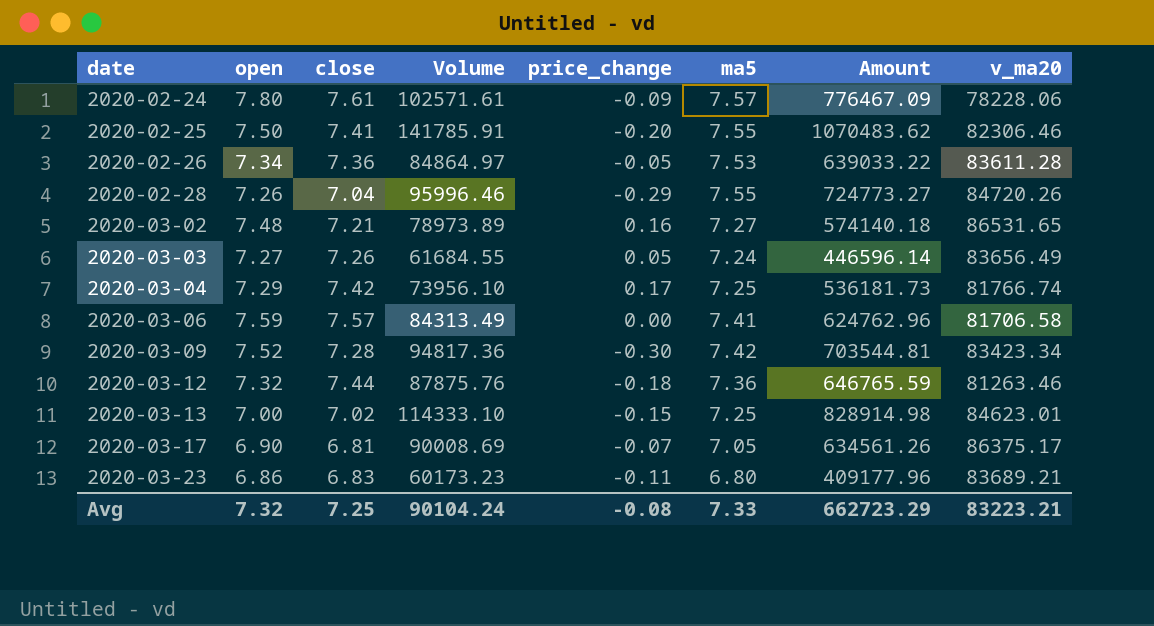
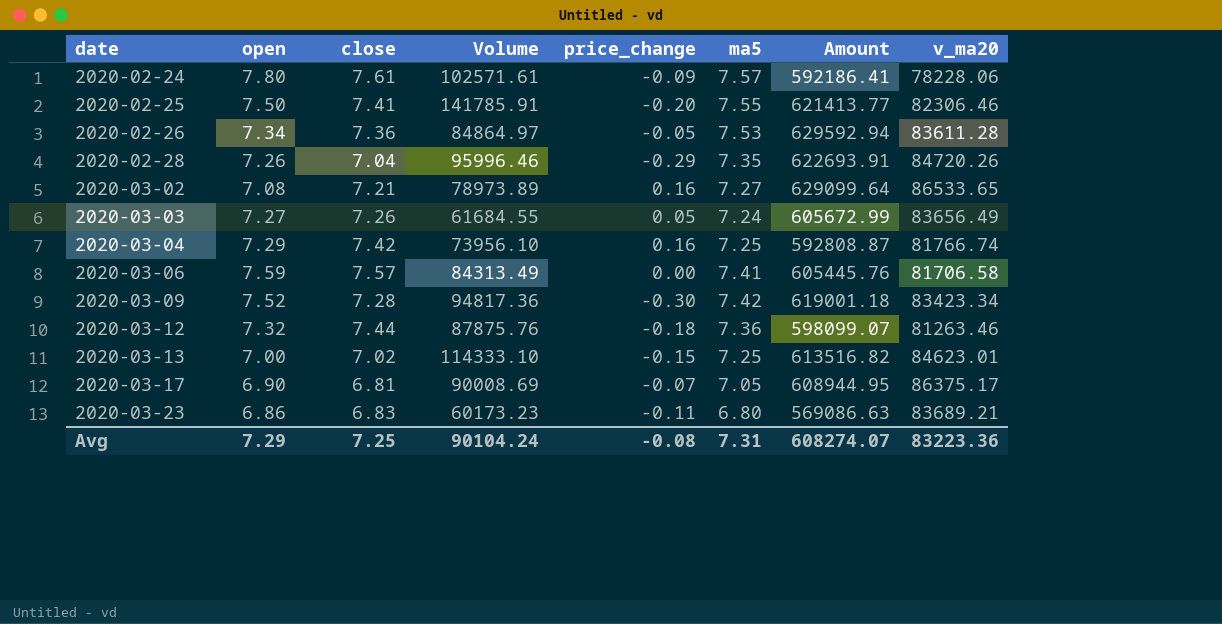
column Amount | formula: [Volume] * [ma5] -> [ma5] * [v_ma20]
2020-02-28 | ma5: 7.55 -> 7.35
2020-03-02 | open: 7.48 -> 7.08
2020-03-02 | v_ma20: 86531.65 -> 86533.65
2020-03-04 | price_change: 0.17 -> 0.16
Avg | open: 7.32 -> 7.29
Avg | ma5: 7.33 -> 7.31
Avg | Amount: 662723.29 -> 608274.07
Avg | v_ma20: 83223.21 -> 83223.36

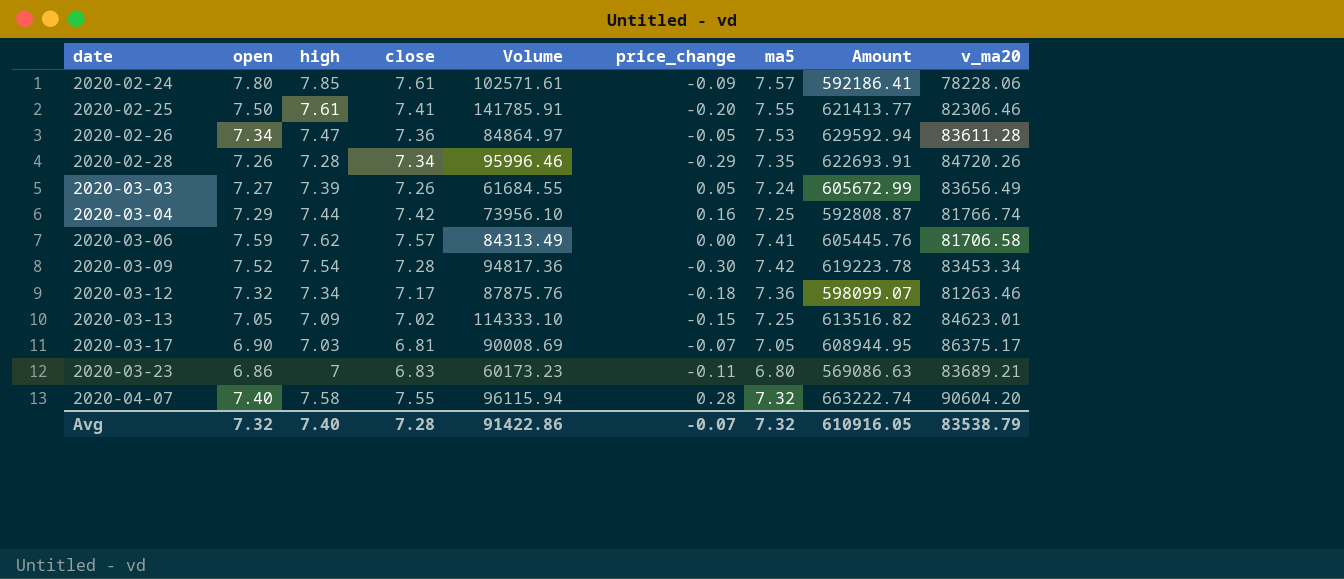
column high | position: none -> 3
row 2020-03-02: 7.08 | 7.21 | 78973.89 | 0.16 | 7.27 | 629099.64 | 86533.65 -> none
2020-02-28 | close: 7.04 -> 7.34
2020-03-09 | Amount: 619001.18 -> 619223.78
2020-03-09 | v_ma20: 83423.34 -> 83453.34
2020-03-12 | close: 7.44 -> 7.17
2020-03-13 | open: 7.00 -> 7.05
row 2020-04-07: none -> 7.40 | 7.58 | 7.55 | 96115.94 | 0.28 | 7.32 | 663222.74 | 90604.20
Avg | open: 7.29 -> 7.32
Avg | close: 7.25 -> 7.28
Avg | Volume: 90104.24 -> 91422.86
Avg | price_change: -0.08 -> -0.07
Avg | ma5: 7.31 -> 7.32
Avg | Amount: 608274.07 -> 610916.05
Avg | v_ma20: 83223.36 -> 83538.79

